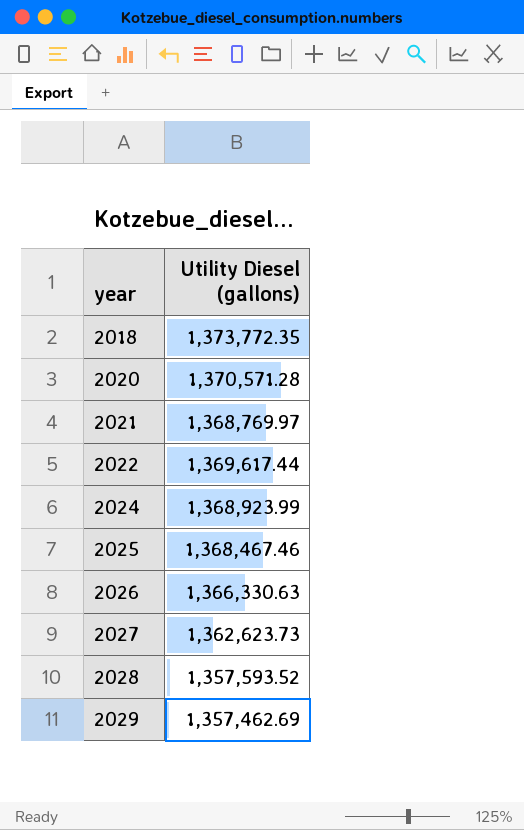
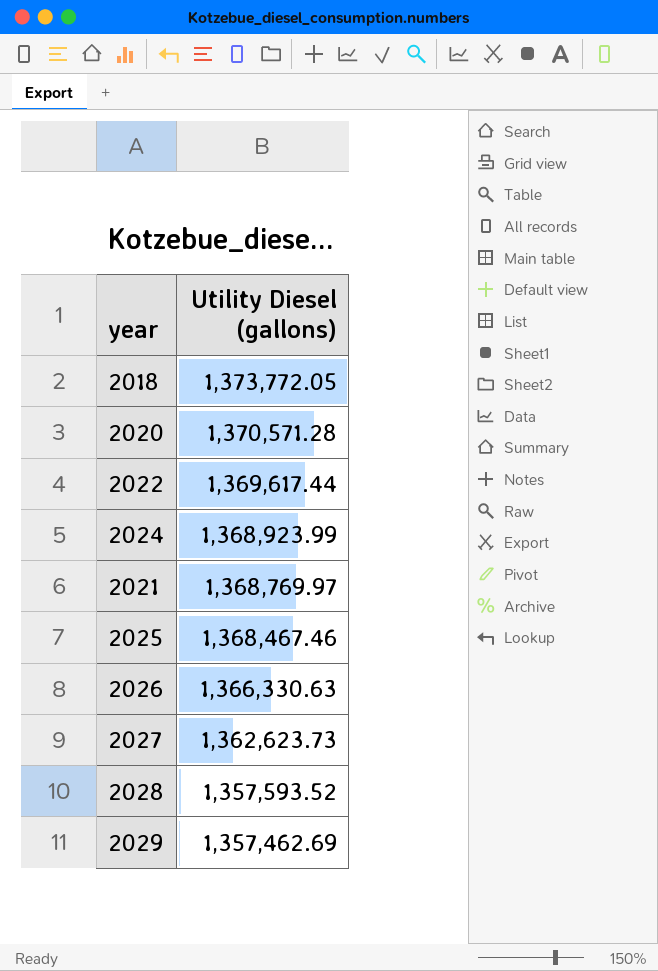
row order: year ascending -> Utility Diesel (gallons) descending
2018 | Utility Diesel (gallons): 1,373,772.35 -> 1,373,772.05

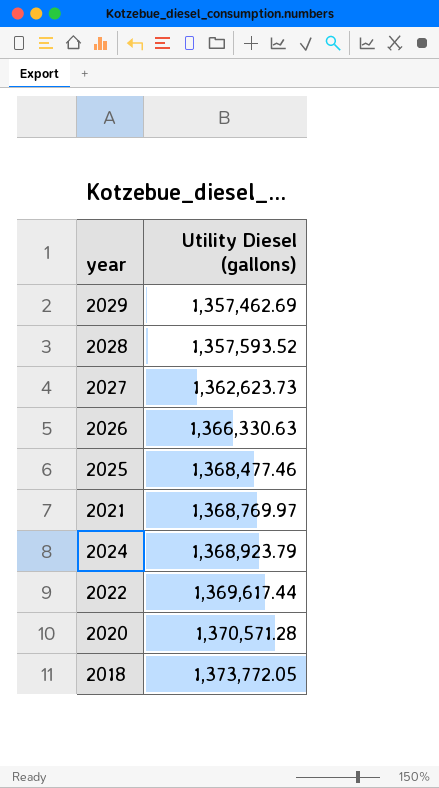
row order: Utility Diesel (gallons) descending -> Utility Diesel (gallons) ascending
2025 | Utility Diesel (gallons): 1,368,467.46 -> 1,368,477.46
2024 | Utility Diesel (gallons): 1,368,923.99 -> 1,368,923.79

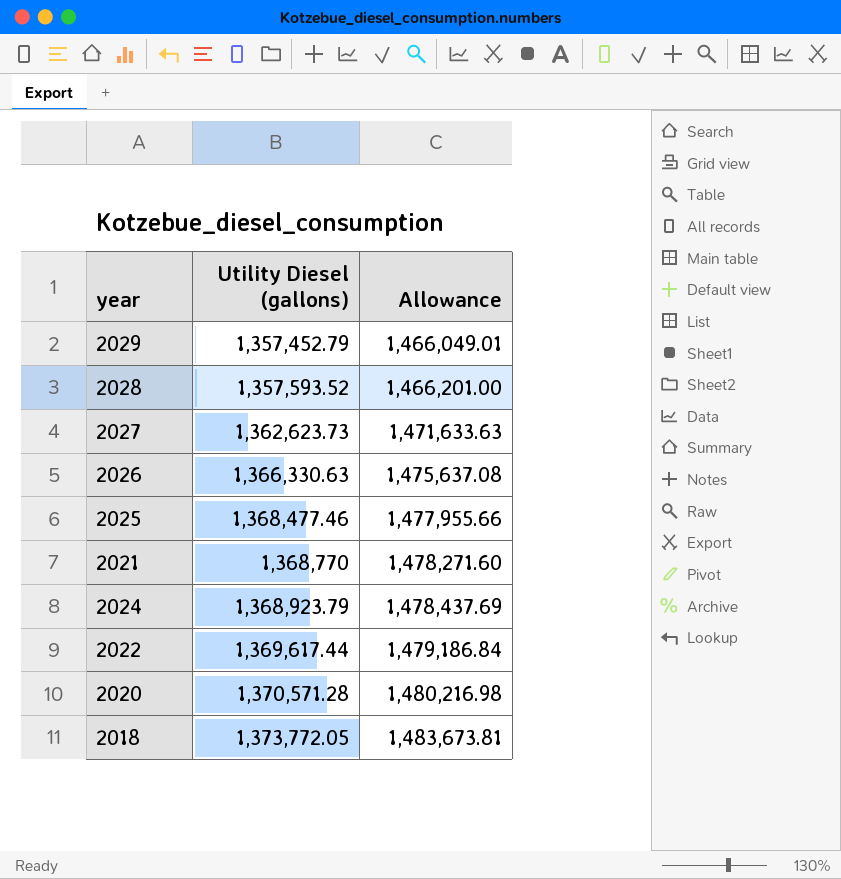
column Allowance | formula: none -> [Utility Diesel (gallons)] * 1.08
2029 | Utility Diesel (gallons): 1,357,462.69 -> 1,357,452.79
2021 | Utility Diesel (gallons): 1,368,769.97 -> 1,368,770

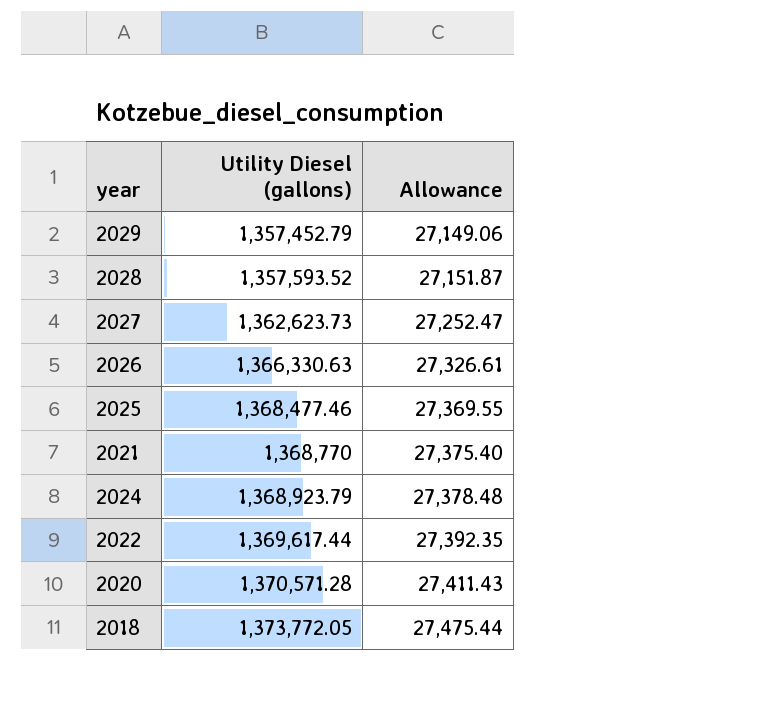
column Allowance | formula: [Utility Diesel (gallons)] * 1.08 -> [Utility Diesel (gallons)] * 0.02

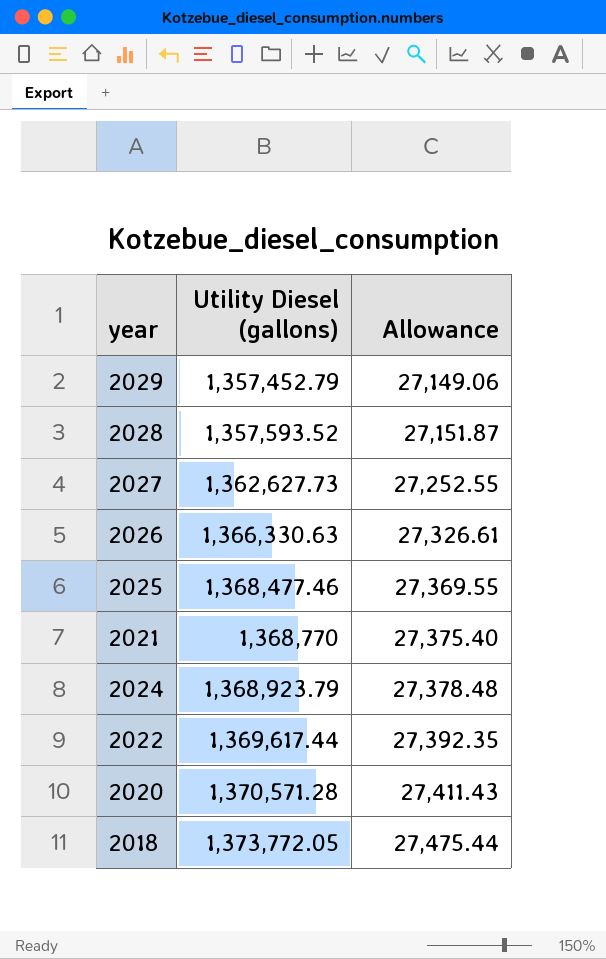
2027 | Utility Diesel (gallons): 1,362,623.73 -> 1,362,627.73
2027 | Allowance: 27,252.47 -> 27,252.55

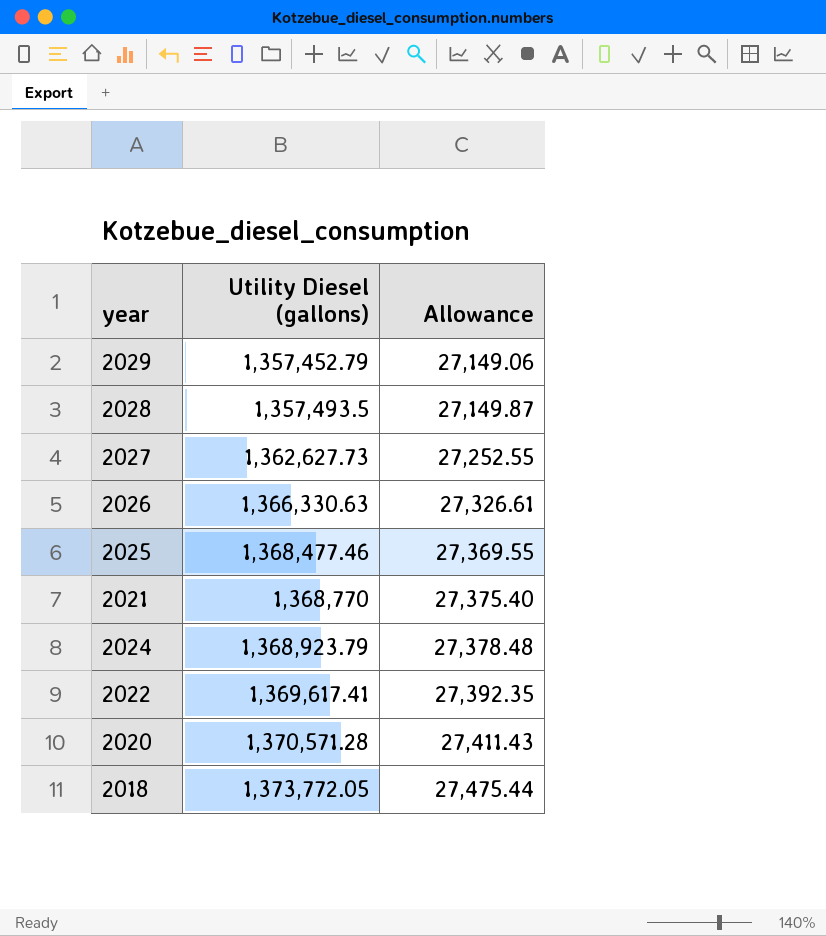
2028 | Utility Diesel (gallons): 1,357,593.52 -> 1,357,493.5
2028 | Allowance: 27,151.87 -> 27,149.87
2022 | Utility Diesel (gallons): 1,369,617.44 -> 1,369,617.41

